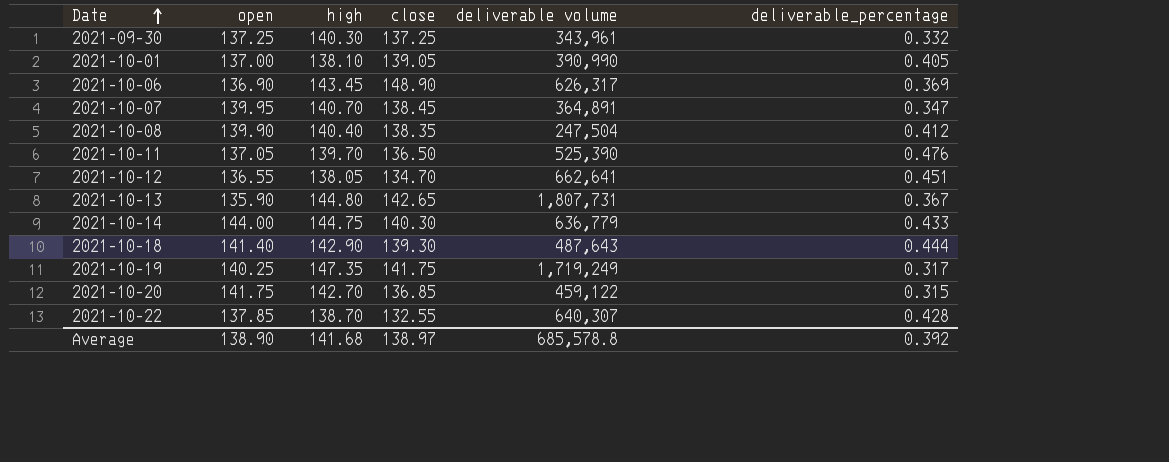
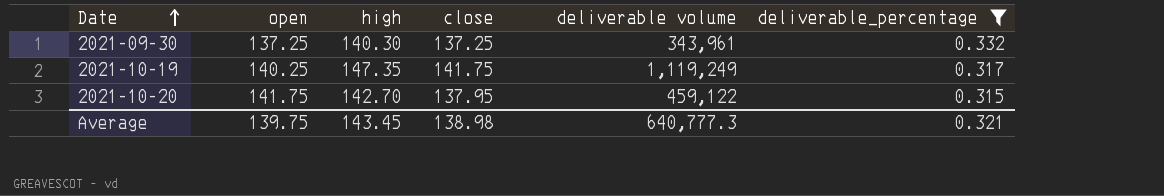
filter: none -> deliverable_percentage <= 0.332
2021-10-19 | deliverable volume: 1,719,249 -> 1,119,249
2021-10-20 | close: 136.85 -> 137.95
Average | open: 138.90 -> 139.75
Average | high: 141.68 -> 143.45
Average | close: 138.97 -> 138.98
Average | deliverable volume: 685,578.8 -> 640,777.3
Average | deliverable_percentage: 0.392 -> 0.321

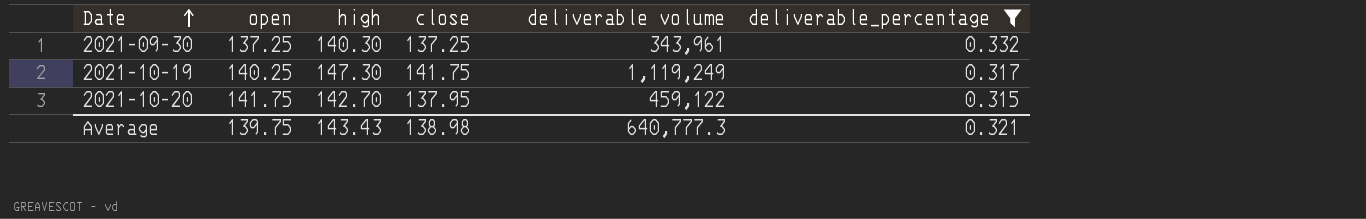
2021-10-19 | high: 147.35 -> 147.30
Average | high: 143.45 -> 143.43

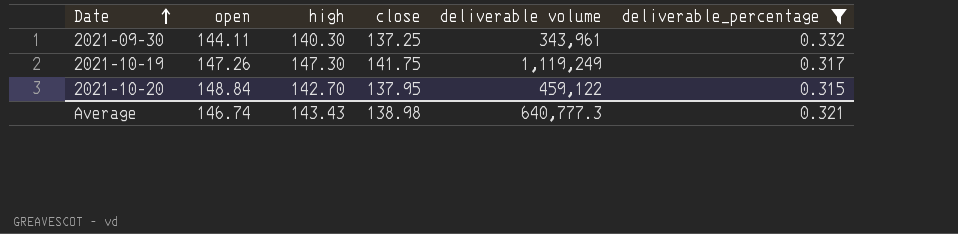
2021-09-30 | open: 137.25 -> 144.11
2021-10-19 | open: 140.25 -> 147.26
2021-10-20 | open: 141.75 -> 148.84
Average | open: 139.75 -> 146.74

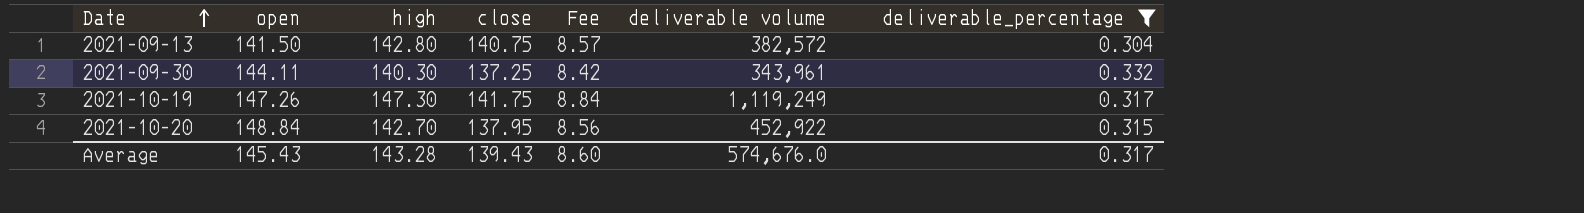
column Fee | formula: none -> [high] * 0.06
row 2021-09-13: none -> 141.50 | 142.80 | 140.75 | 8.57 | 382,572 | 0.304
2021-10-20 | deliverable volume: 459,122 -> 452,922
Average | open: 146.74 -> 145.43
Average | high: 143.43 -> 143.28
Average | close: 138.98 -> 139.43
Average | deliverable volume: 640,777.3 -> 574,676.0
Average | deliverable_percentage: 0.321 -> 0.317

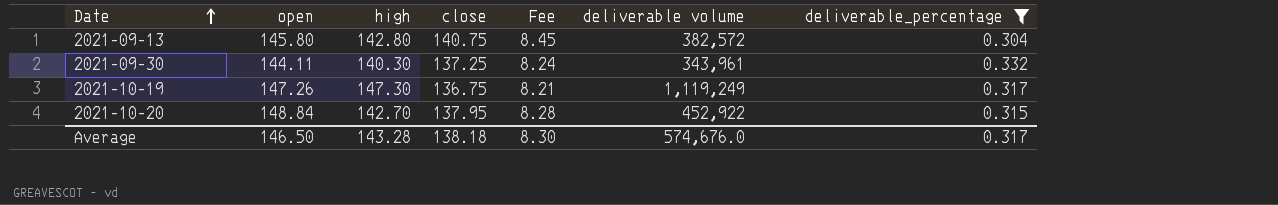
column Fee | formula: [high] * 0.06 -> [close] * 0.06
2021-09-13 | open: 141.50 -> 145.80
2021-10-19 | close: 141.75 -> 136.75
Average | open: 145.43 -> 146.50
Average | close: 139.43 -> 138.18
Average | Fee: 8.60 -> 8.30

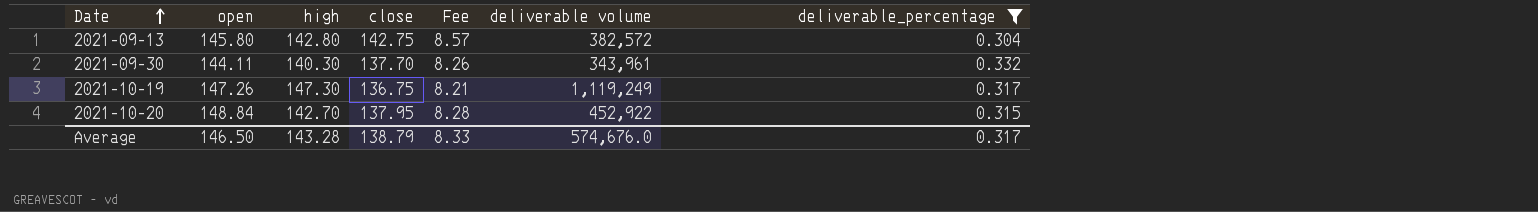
2021-09-13 | close: 140.75 -> 142.75
2021-09-13 | Fee: 8.45 -> 8.57
2021-09-30 | close: 137.25 -> 137.70
2021-09-30 | Fee: 8.24 -> 8.26
Average | close: 138.18 -> 138.79
Average | Fee: 8.30 -> 8.33

